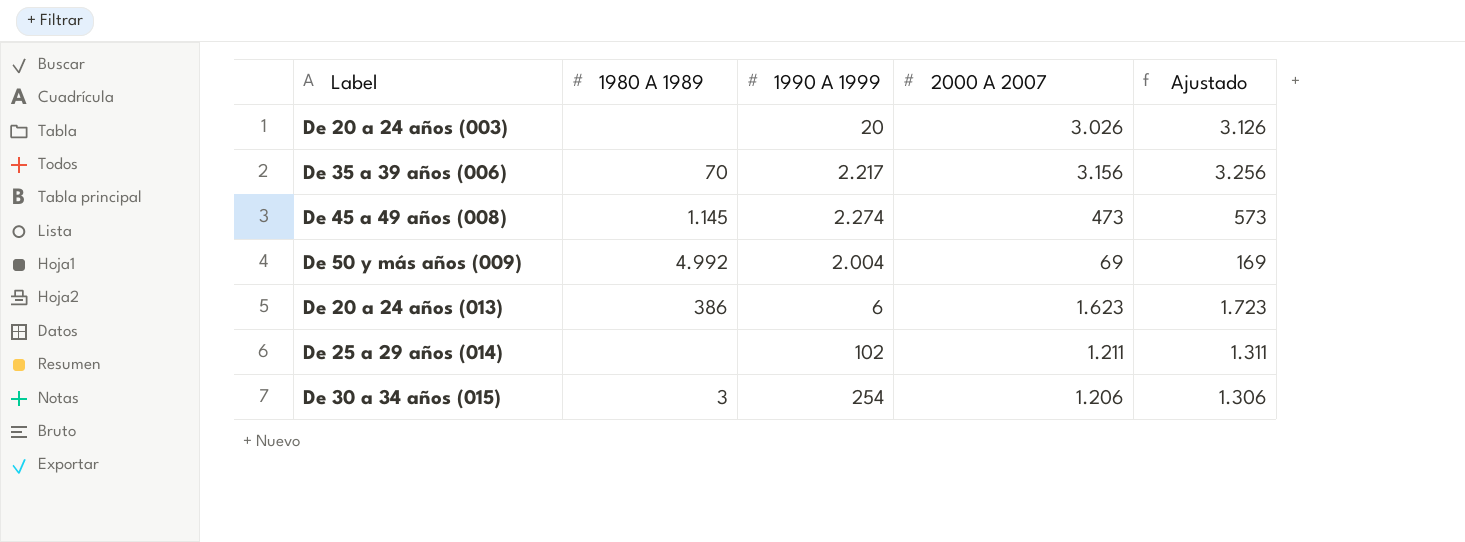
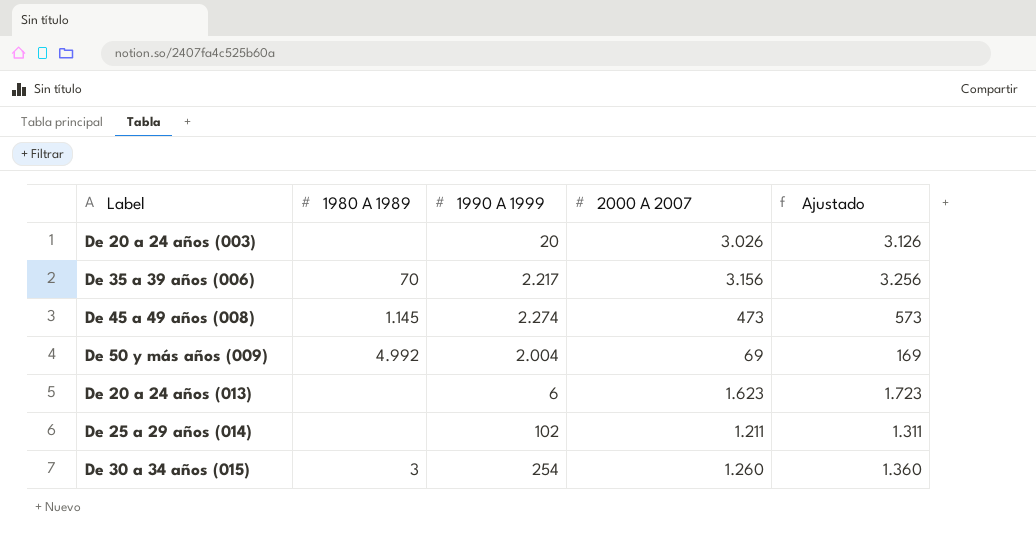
De 20 a 24 años (013) | 1980 A 1989: 386 -> none
De 30 a 34 años (015) | 2000 A 2007: 1.206 -> 1.260
De 30 a 34 años (015) | Ajustado: 1.306 -> 1.360

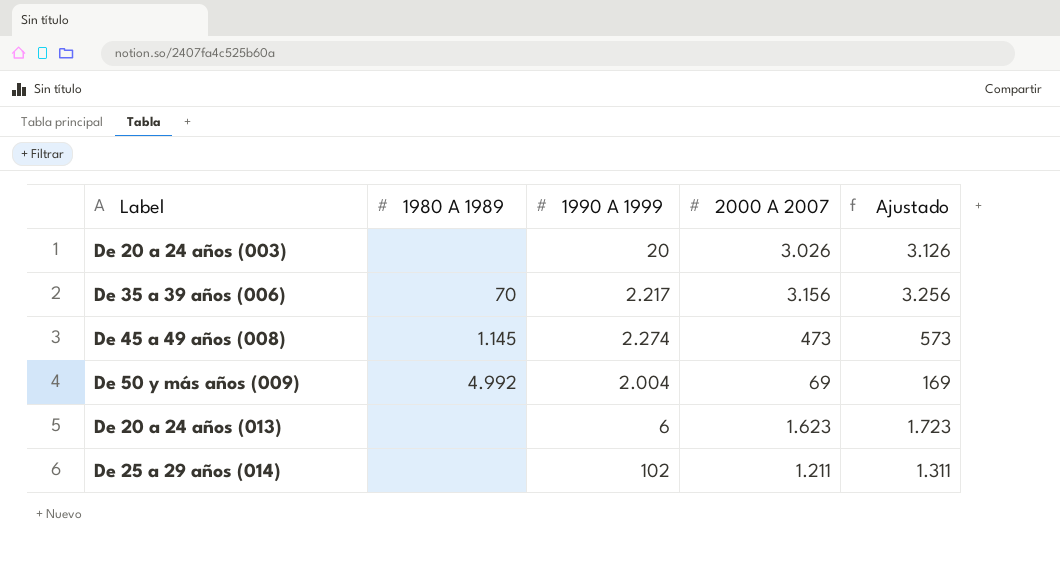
row De 30 a 34 años (015): 3 | 254 | 1.260 | 1.360 -> none

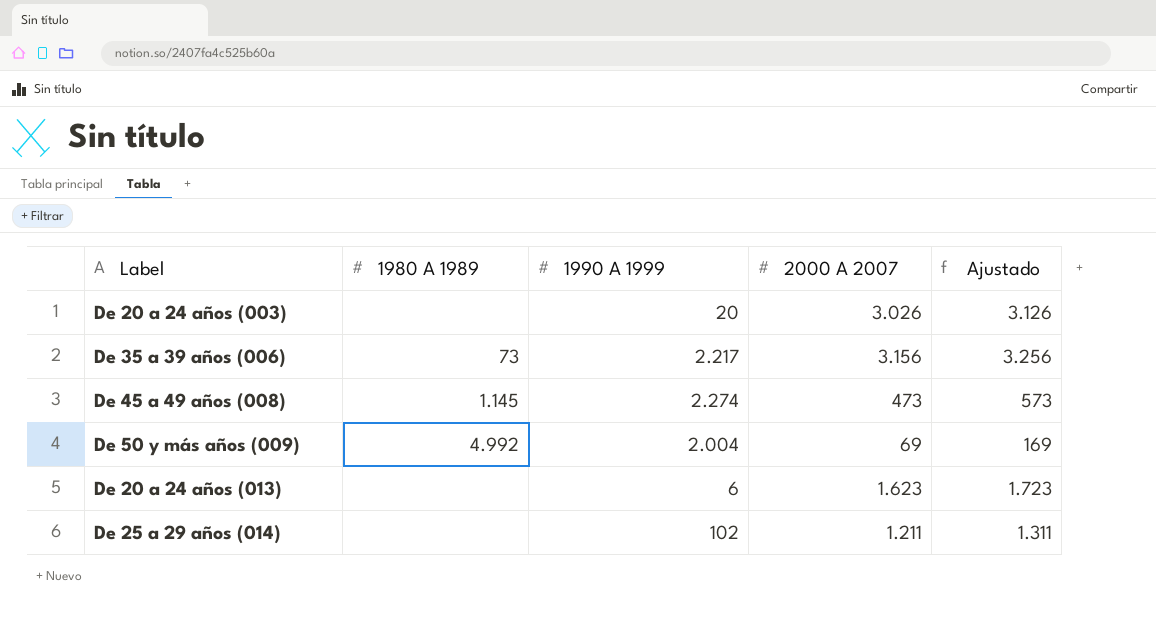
De 35 a 39 años (006) | 1980 A 1989: 70 -> 73

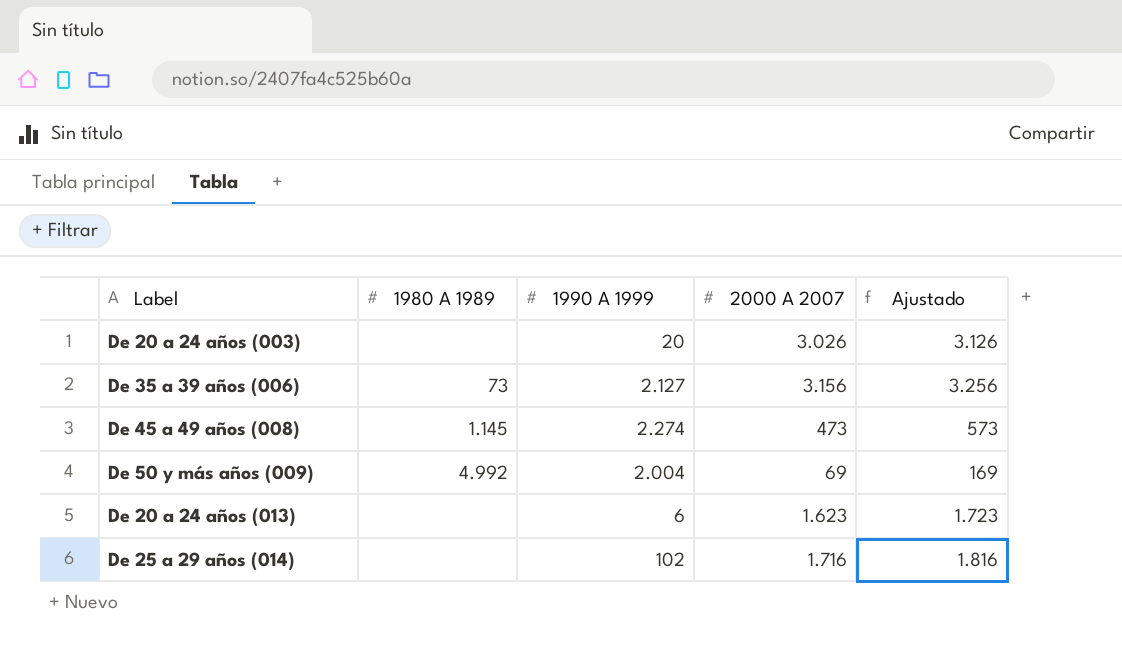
De 35 a 39 años (006) | 1990 A 1999: 2.217 -> 2.127
De 25 a 29 años (014) | 2000 A 2007: 1.211 -> 1.716
De 25 a 29 años (014) | Ajustado: 1.311 -> 1.816

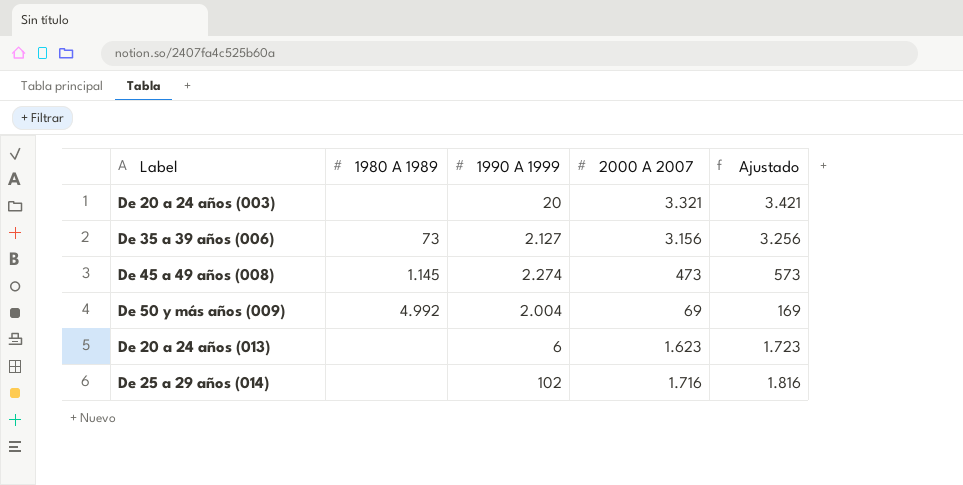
De 20 a 24 años (003) | 2000 A 2007: 3.026 -> 3.321
De 20 a 24 años (003) | Ajustado: 3.126 -> 3.421

